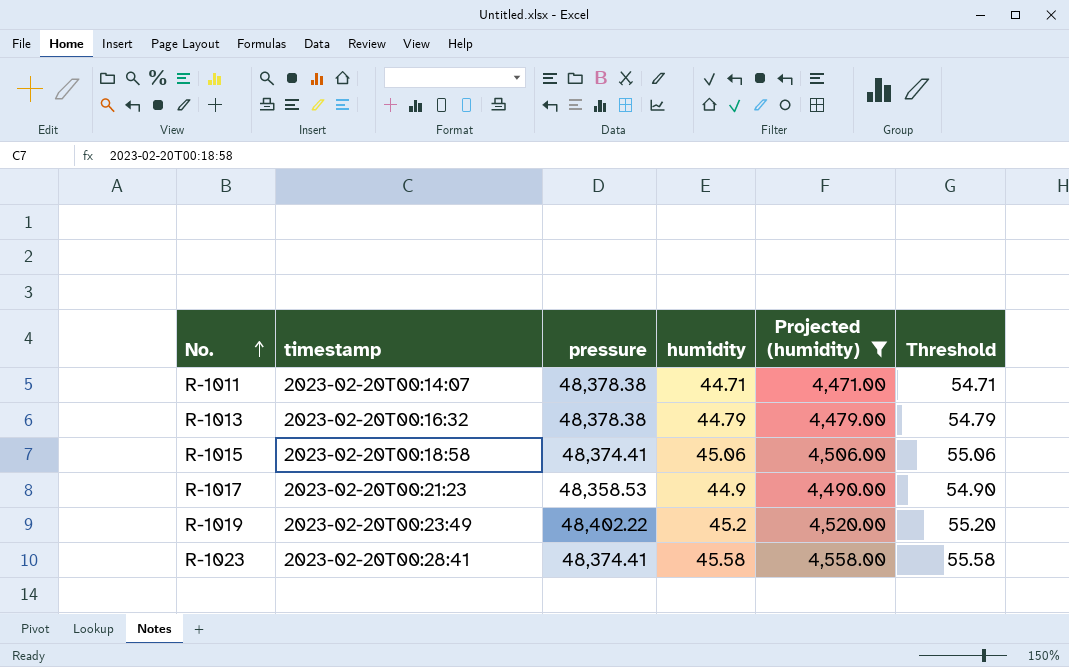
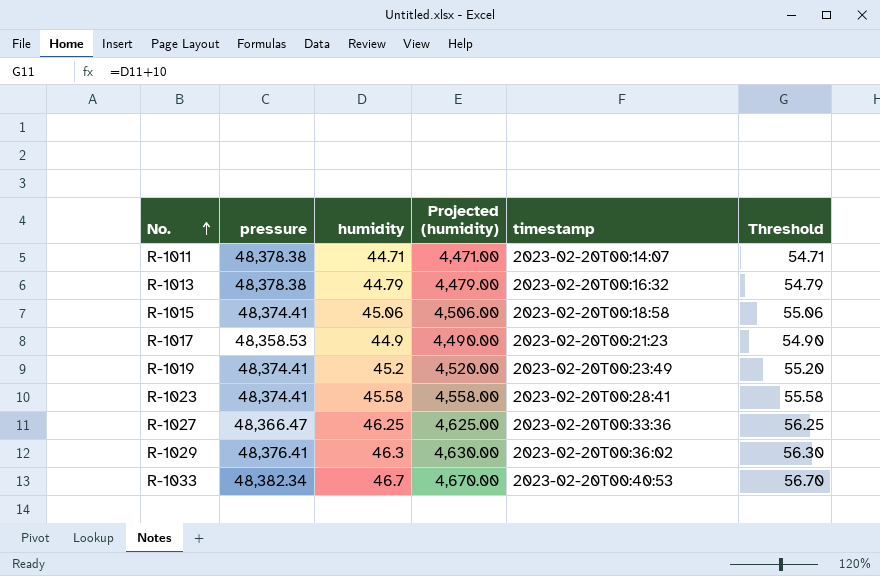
filter: Projected (humidity) <= 4,558.00 -> none
column timestamp | position: 2 -> 5
R-1019 | pressure: 48,402.22 -> 48,374.41

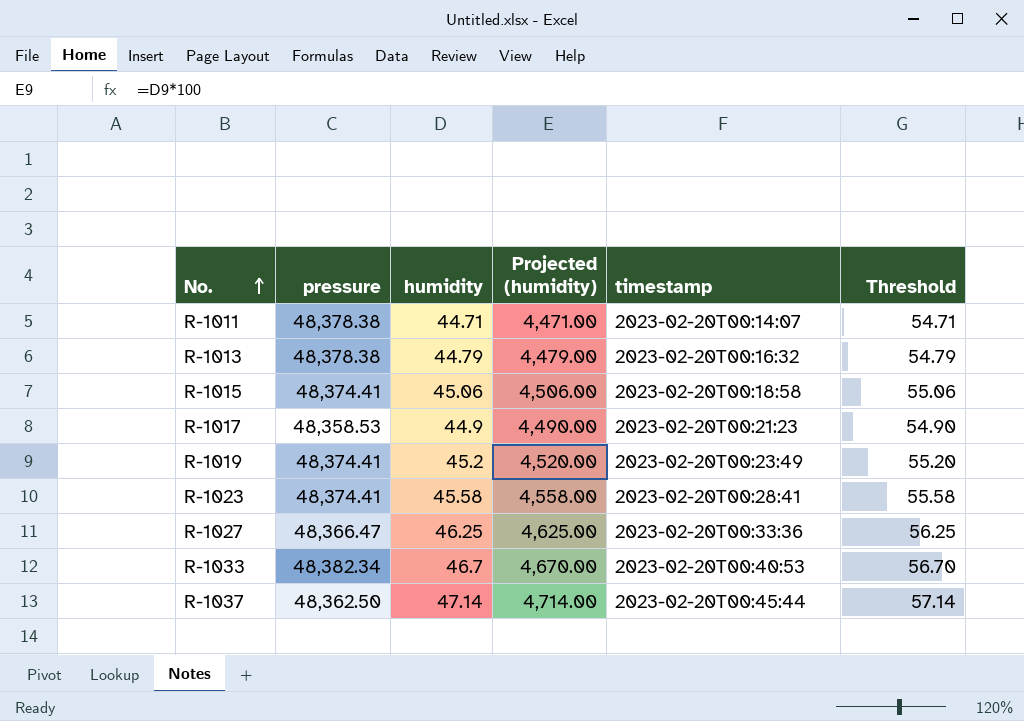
row R-1029: 48,376.41 | 46.3 | 4,630.00 | 2023-02-20T00:36:02 | 56.30 -> none
row R-1037: none -> 48,362.50 | 47.14 | 4,714.00 | 2023-02-20T00:45:44 | 57.14

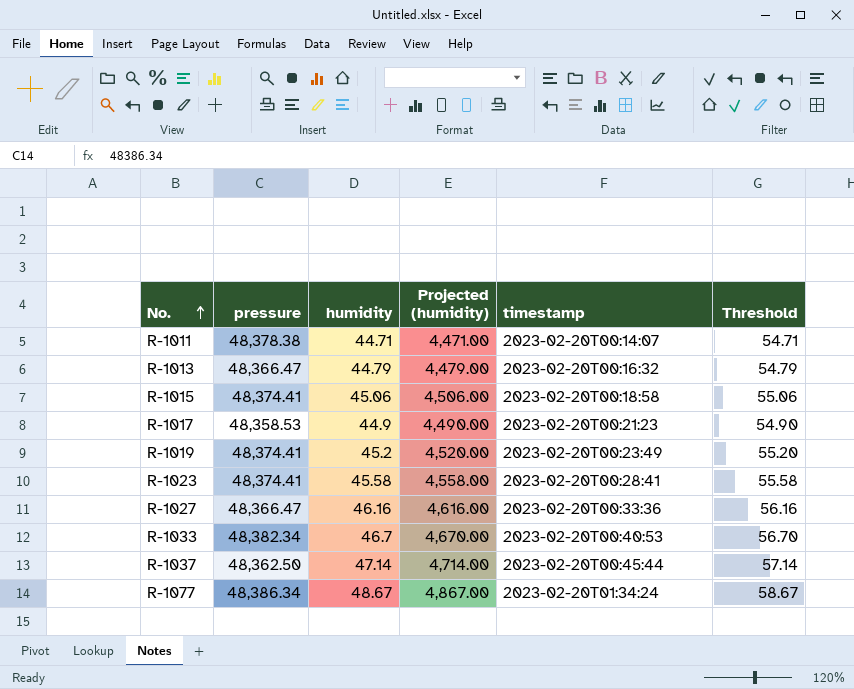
R-1013 | pressure: 48,378.38 -> 48,366.47
R-1027 | humidity: 46.25 -> 46.16
R-1027 | Projected (humidity): 4,625.00 -> 4,616.00
R-1027 | Threshold: 56.25 -> 56.16
row R-1077: none -> 48,386.34 | 48.67 | 4,867.00 | 2023-02-20T01:34:24 | 58.67

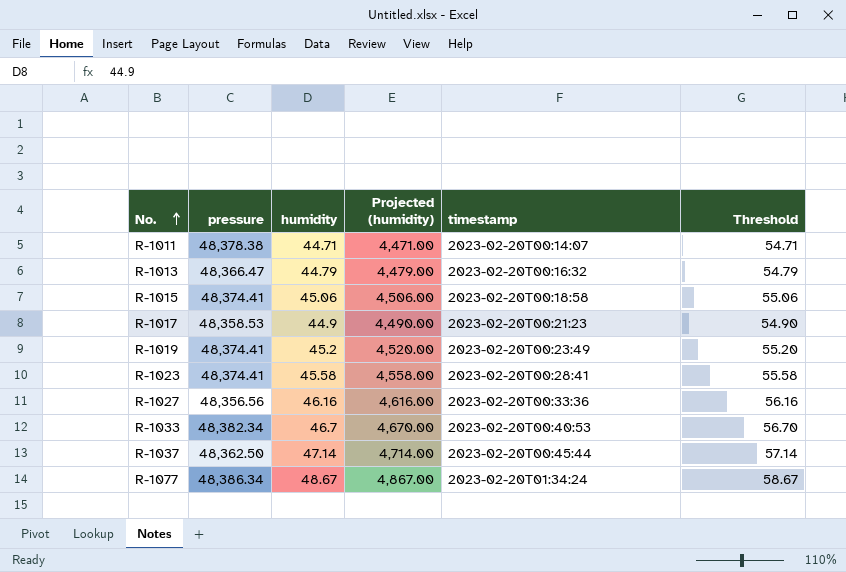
R-1027 | pressure: 48,366.47 -> 48,356.56

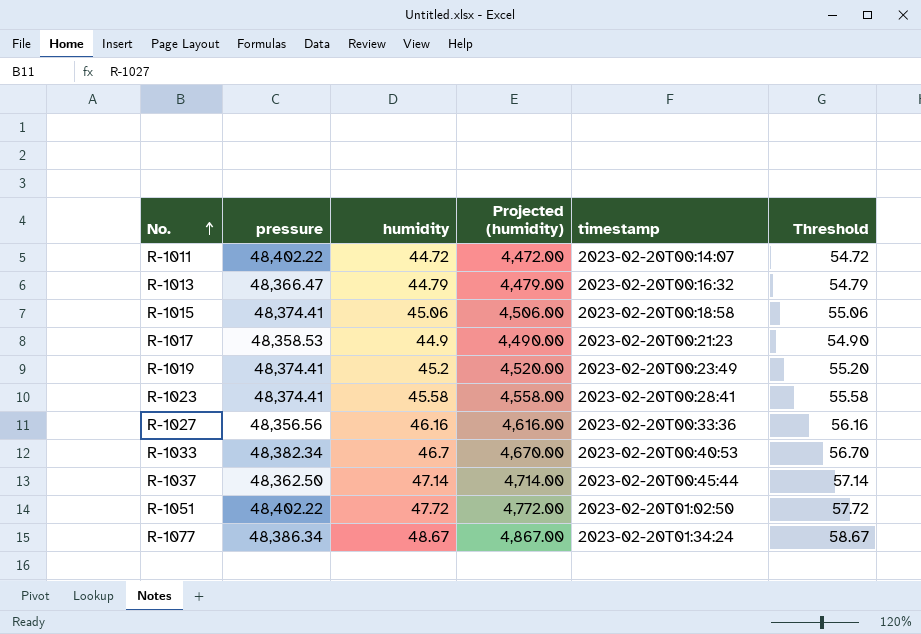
R-1011 | pressure: 48,378.38 -> 48,402.22
R-1011 | humidity: 44.71 -> 44.72
R-1011 | Projected (humidity): 4,471.00 -> 4,472.00
R-1011 | Threshold: 54.71 -> 54.72
row R-1051: none -> 48,402.22 | 47.72 | 4,772.00 | 2023-02-20T01:02:50 | 57.72

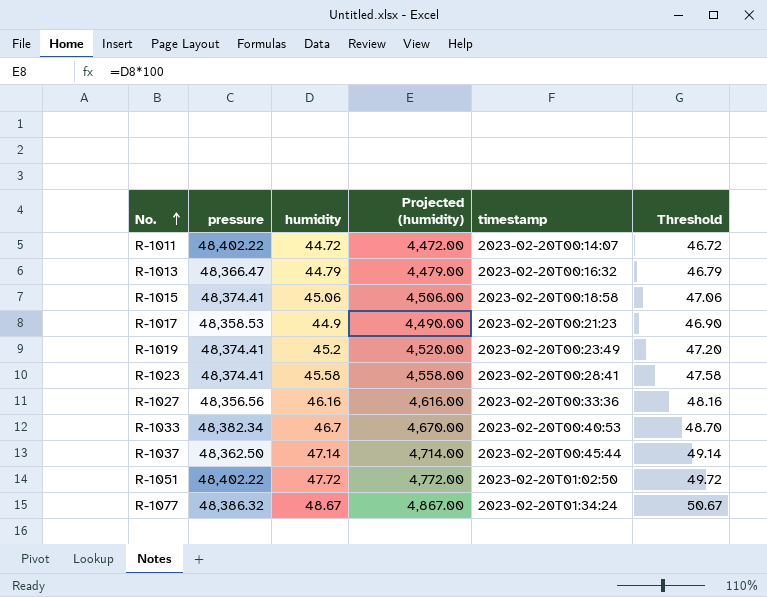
column Threshold | formula: [humidity] + 10 -> [humidity] + 2
R-1077 | pressure: 48,386.34 -> 48,386.32

